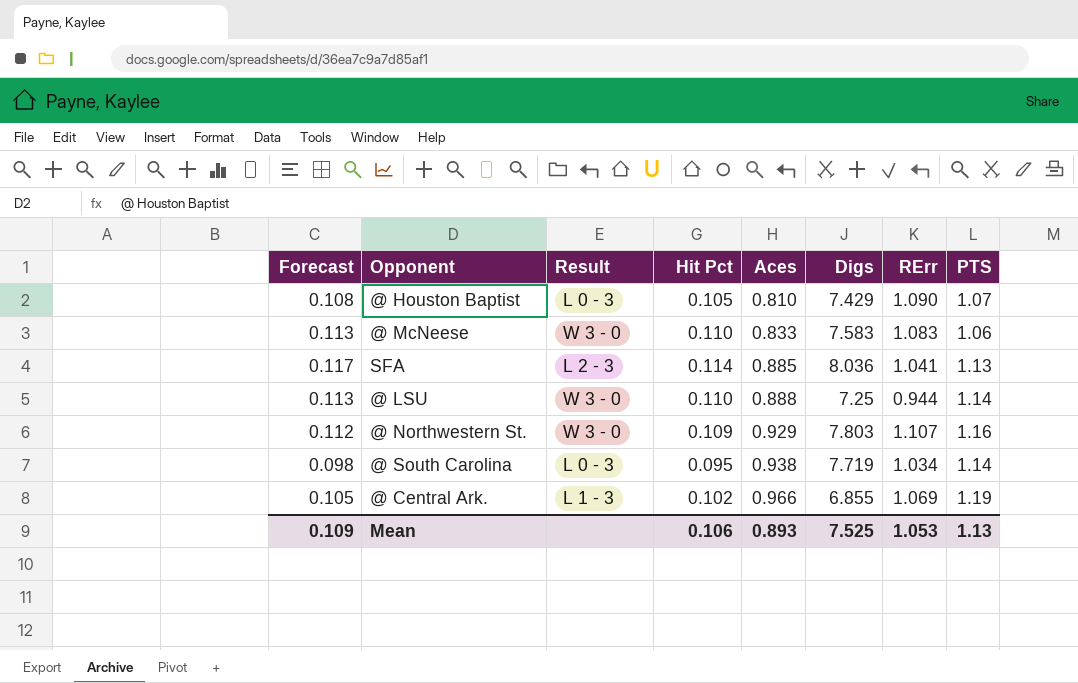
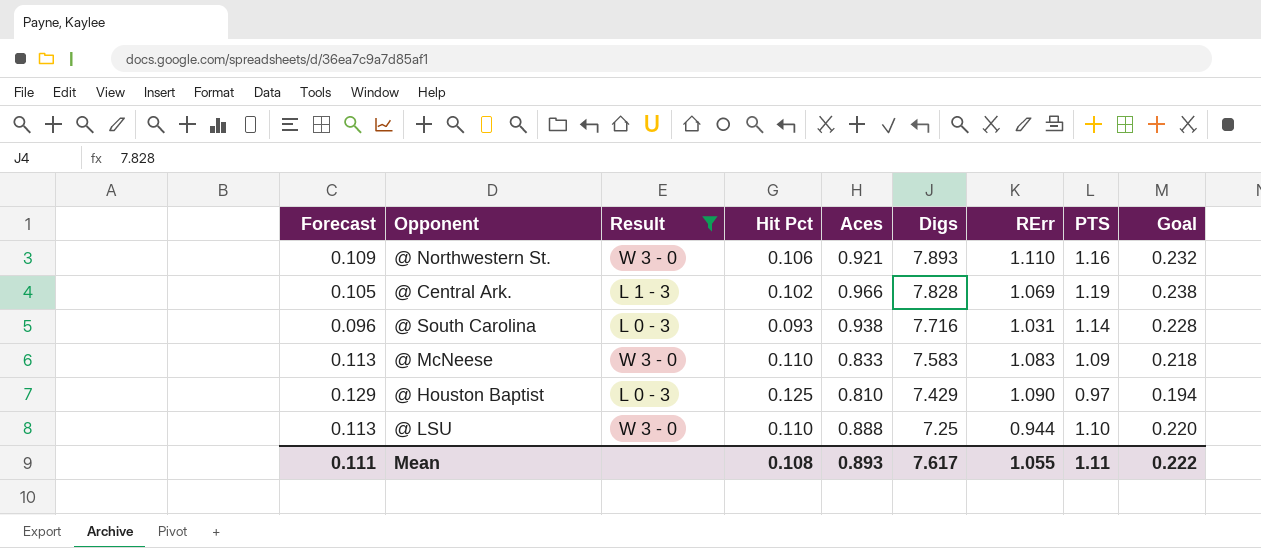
filter: none -> Result != L 2 - 3
row order: Aces ascending -> Digs descending
column Goal | formula: none -> [PTS] * 0.2
@ Northwestern St. | Forecast: 0.112 -> 0.109
@ Northwestern St. | Hit Pct: 0.109 -> 0.106
@ Northwestern St. | Aces: 0.929 -> 0.921
@ Northwestern St. | Digs: 7.803 -> 7.893
@ Northwestern St. | RErr: 1.107 -> 1.110
@ Central Ark. | Digs: 6.855 -> 7.828
@ South Carolina | Forecast: 0.098 -> 0.096
@ South Carolina | Hit Pct: 0.095 -> 0.093
@ South Carolina | Digs: 7.719 -> 7.716
@ South Carolina | RErr: 1.034 -> 1.031
@ McNeese | PTS: 1.06 -> 1.09
@ Houston Baptist | Forecast: 0.108 -> 0.129
@ Houston Baptist | Hit Pct: 0.105 -> 0.125
@ Houston Baptist | PTS: 1.07 -> 0.97
@ LSU | PTS: 1.14 -> 1.10
Mean | Forecast: 0.109 -> 0.111
Mean | Hit Pct: 0.106 -> 0.108
Mean | Digs: 7.525 -> 7.617
Mean | RErr: 1.053 -> 1.055
Mean | PTS: 1.13 -> 1.11

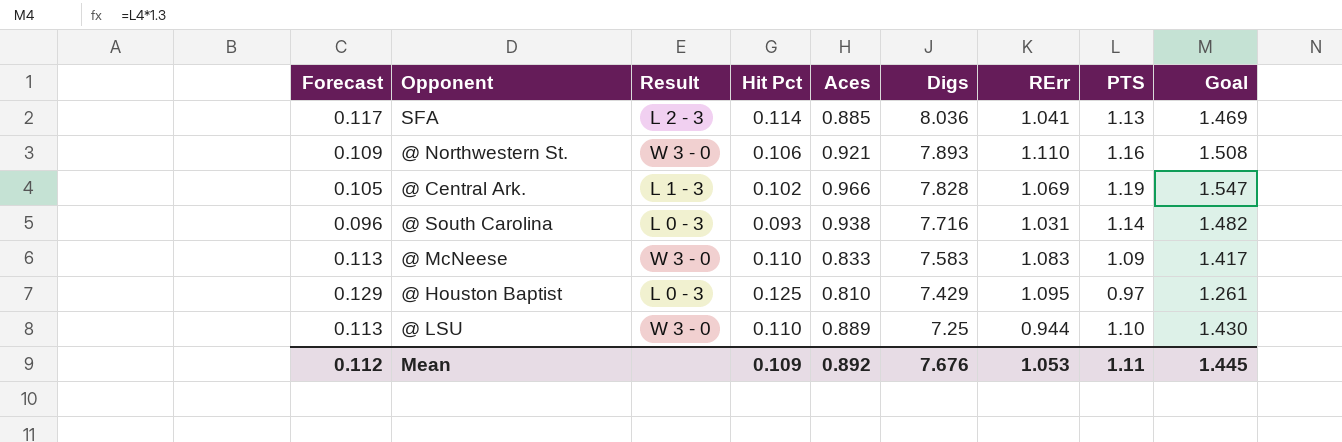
filter: Result != L 2 - 3 -> none
column Goal | formula: [PTS] * 0.2 -> [PTS] * 1.3
@ Houston Baptist | RErr: 1.090 -> 1.095
@ LSU | Aces: 0.888 -> 0.889
Mean | Forecast: 0.111 -> 0.112
Mean | Hit Pct: 0.108 -> 0.109
Mean | Aces: 0.893 -> 0.892
Mean | Digs: 7.617 -> 7.676
Mean | RErr: 1.055 -> 1.053
Mean | Goal: 0.222 -> 1.445

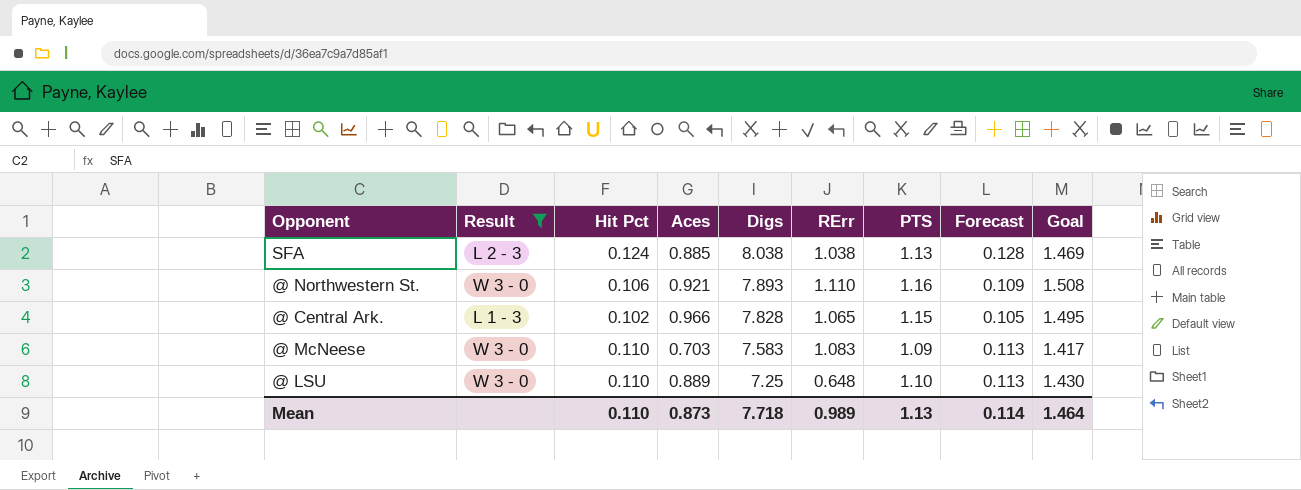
filter: none -> Result != L 0 - 3
column Forecast | position: 1 -> 8
SFA | Hit Pct: 0.114 -> 0.124
SFA | Digs: 8.036 -> 8.038
SFA | RErr: 1.041 -> 1.038
SFA | Forecast: 0.117 -> 0.128
@ Central Ark. | RErr: 1.069 -> 1.065
@ Central Ark. | PTS: 1.19 -> 1.15
@ Central Ark. | Goal: 1.547 -> 1.495
@ McNeese | Aces: 0.833 -> 0.703
@ LSU | RErr: 0.944 -> 0.648
Mean | Hit Pct: 0.109 -> 0.110
Mean | Aces: 0.892 -> 0.873
Mean | Digs: 7.676 -> 7.718
Mean | RErr: 1.053 -> 0.989
Mean | PTS: 1.11 -> 1.13
Mean | Forecast: 0.112 -> 0.114
Mean | Goal: 1.445 -> 1.464

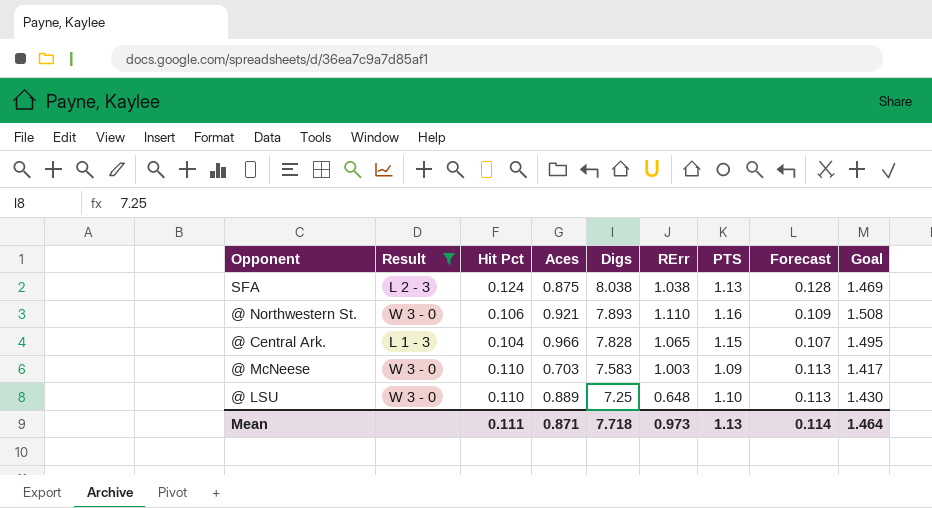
SFA | Aces: 0.885 -> 0.875
@ Central Ark. | Hit Pct: 0.102 -> 0.104
@ Central Ark. | Forecast: 0.105 -> 0.107
@ McNeese | RErr: 1.083 -> 1.003
Mean | Hit Pct: 0.110 -> 0.111
Mean | Aces: 0.873 -> 0.871
Mean | RErr: 0.989 -> 0.973

